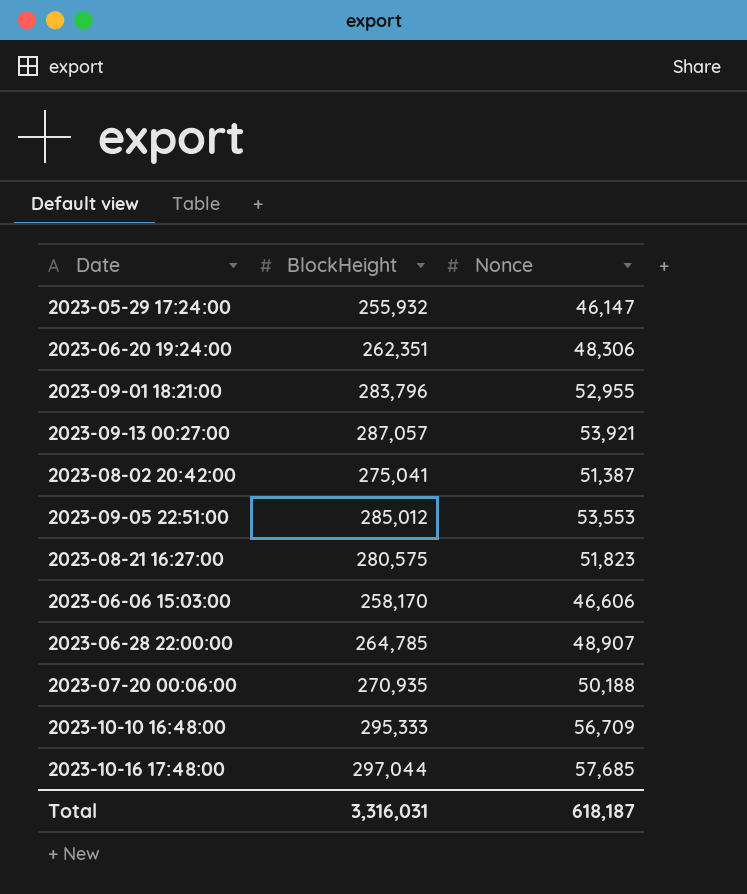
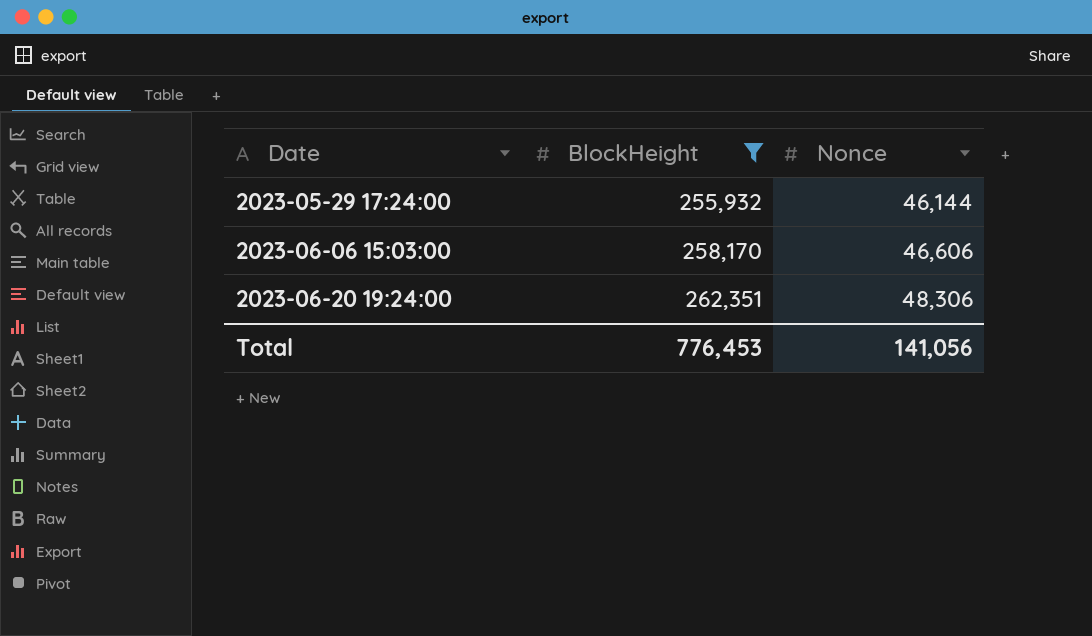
filter: none -> BlockHeight <= 262,351
row order: none -> Date ascending
2023-05-29 17:24:00 | Nonce: 46,147 -> 46,144
Total | BlockHeight: 3,316,031 -> 776,453
Total | Nonce: 618,187 -> 141,056

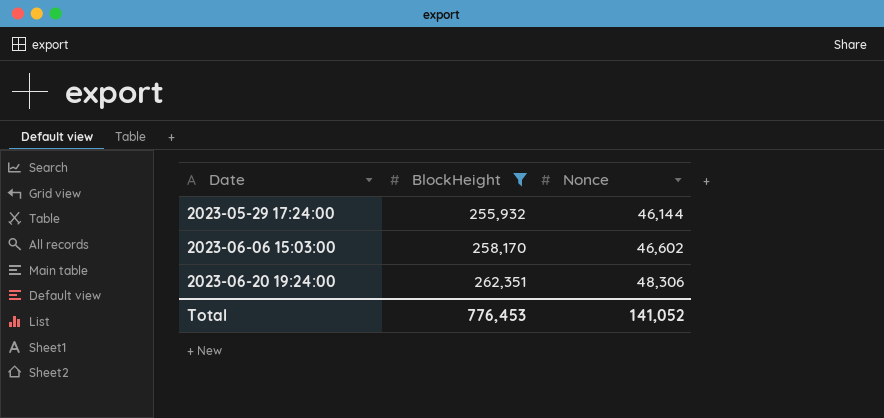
2023-06-06 15:03:00 | Nonce: 46,606 -> 46,602
Total | Nonce: 141,056 -> 141,052

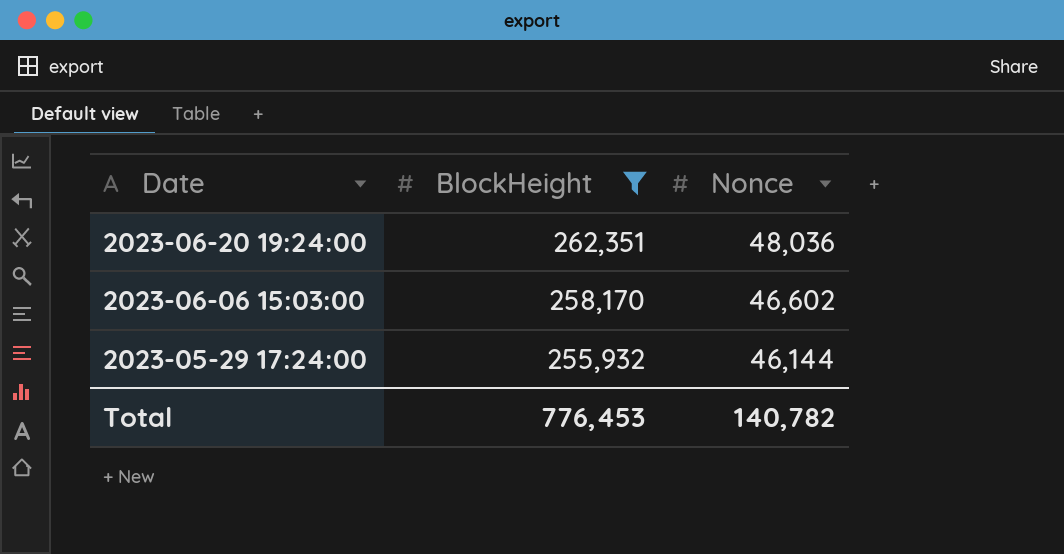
row order: Date ascending -> Date descending
2023-06-20 19:24:00 | Nonce: 48,306 -> 48,036
Total | Nonce: 141,052 -> 140,782

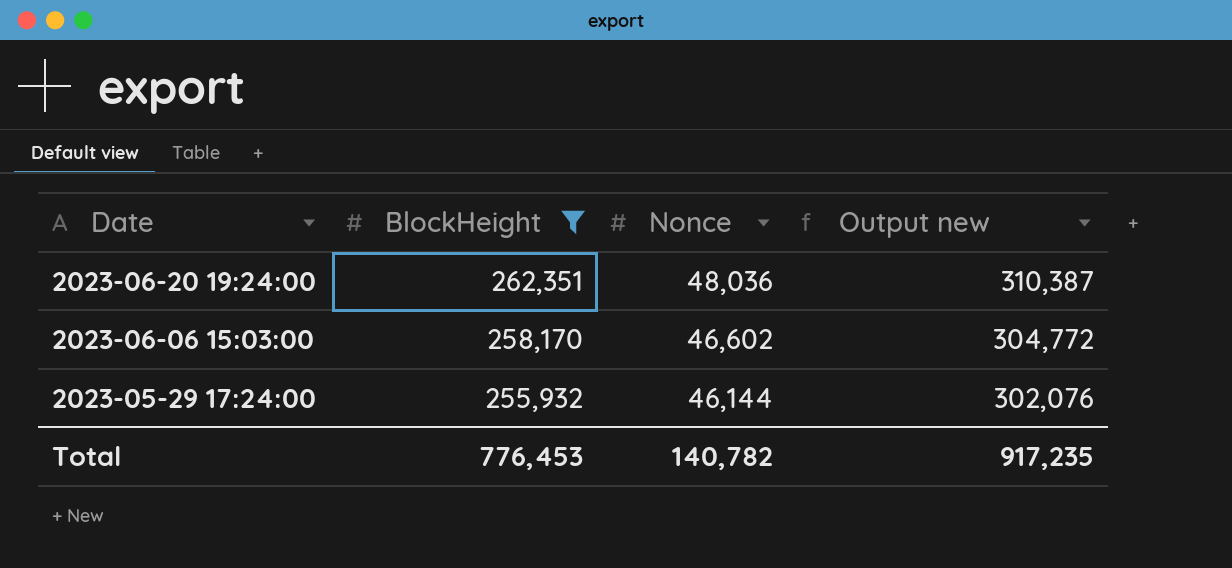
column Output new | formula: none -> [BlockHeight] + [Nonce]

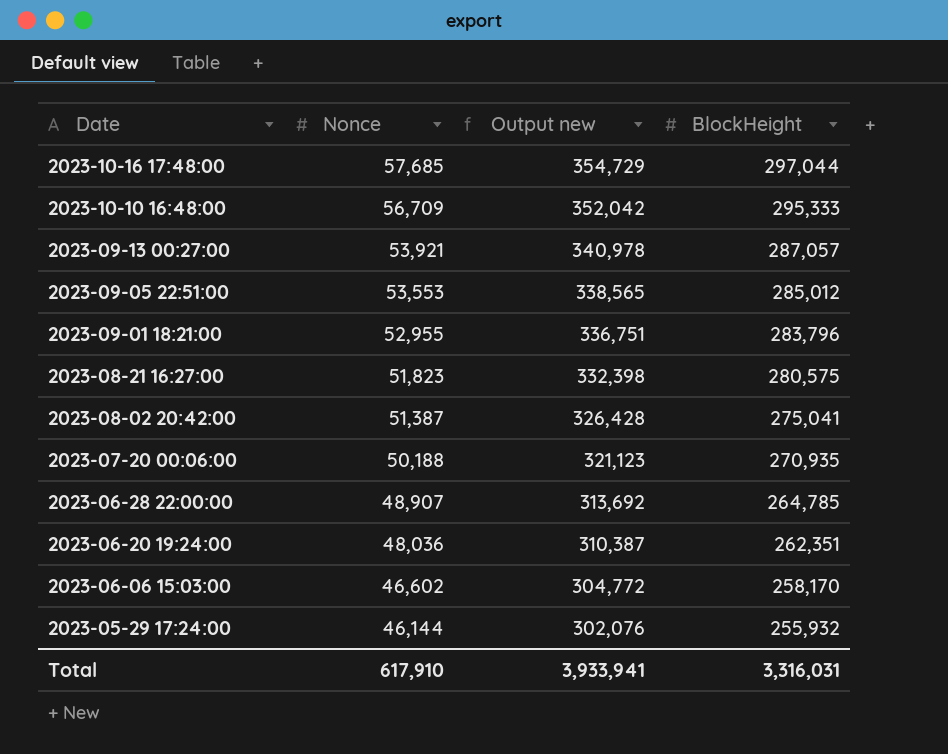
filter: BlockHeight <= 262,351 -> none
column BlockHeight | position: 2 -> 4
Total | Nonce: 140,782 -> 617,910
Total | Output new: 917,235 -> 3,933,941
Total | BlockHeight: 776,453 -> 3,316,031

